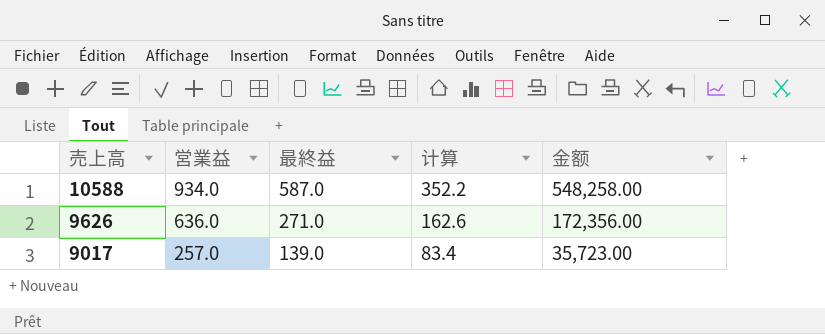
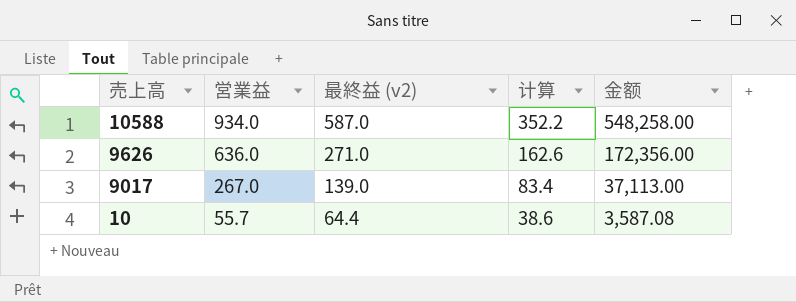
column name: 最終益 -> 最終益 (v2)
9017 | 営業益: 257.0 -> 267.0
9017 | 金额: 35,723.00 -> 37,113.00
row 10: none -> 55.7 | 64.4 | 38.6 | 3,587.08

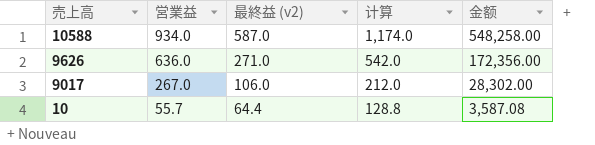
column 计算 | formula: [最終益 (v2)] * 0.6 -> [最終益 (v2)] * 2
9017 | 最終益 (v2): 139.0 -> 106.0
9017 | 金额: 37,113.00 -> 28,302.00

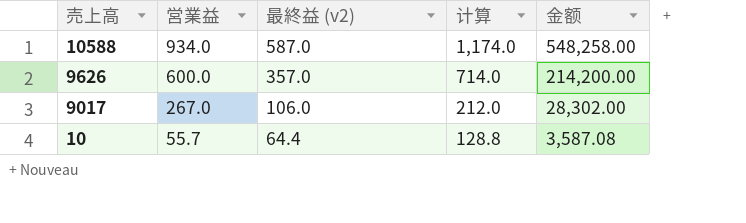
9626 | 営業益: 636.0 -> 600.0
9626 | 最終益 (v2): 271.0 -> 357.0
9626 | 计算: 542.0 -> 714.0
9626 | 金额: 172,356.00 -> 214,200.00

